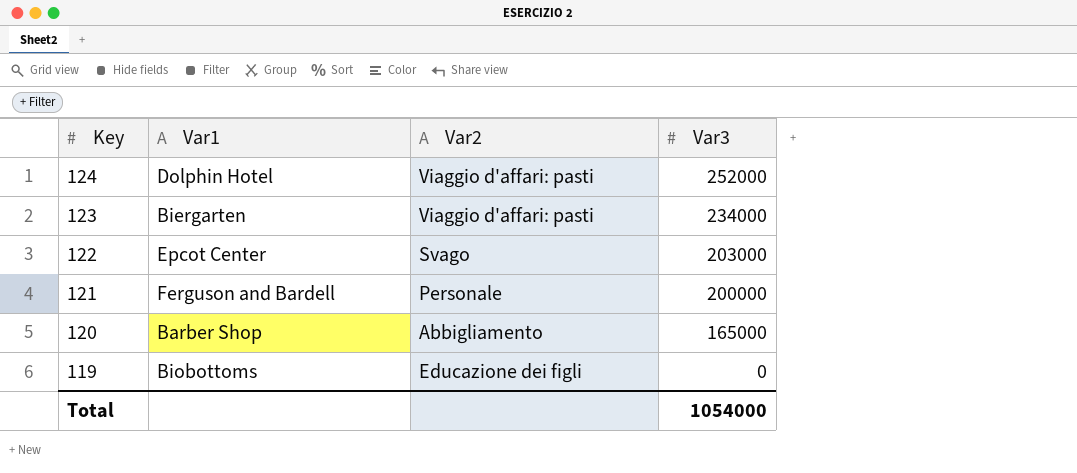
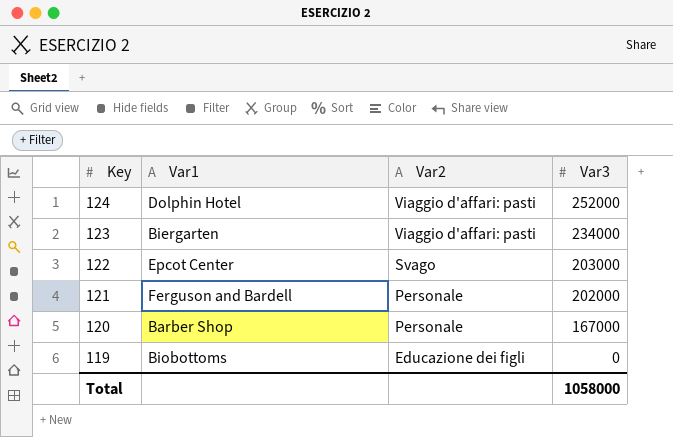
121 | Var3: 200000 -> 202000
120 | Var2: Abbigliamento -> Personale
120 | Var3: 165000 -> 167000
Total | Var3: 1054000 -> 1058000

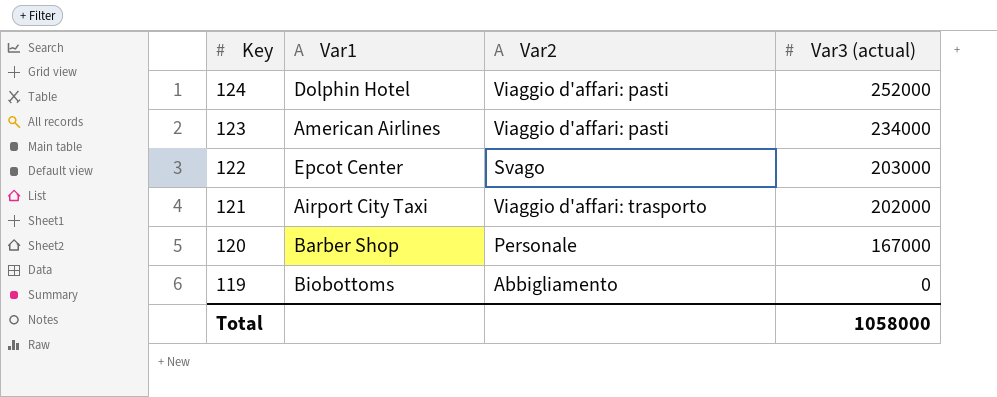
column name: Var3 -> Var3 (actual)
123 | Var1: Biergarten -> American Airlines
121 | Var1: Ferguson and Bardell -> Airport City Taxi
121 | Var2: Personale -> Viaggio d'affari: trasporto
119 | Var2: Educazione dei figli -> Abbigliamento

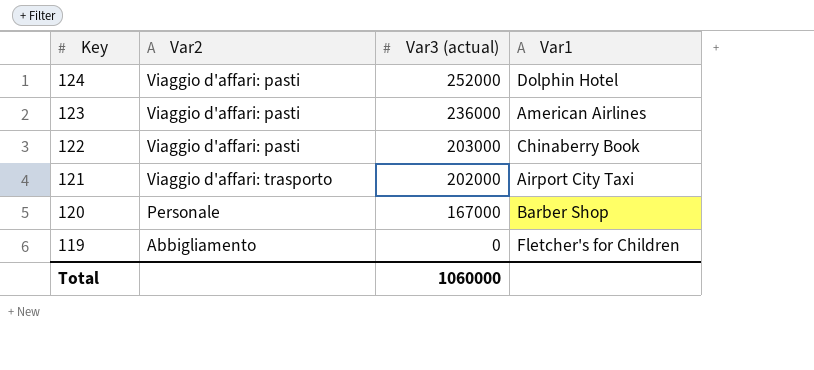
column Var1 | position: 2 -> 4
123 | Var3 (actual): 234000 -> 236000
122 | Var2: Svago -> Viaggio d'affari: pasti
122 | Var1: Epcot Center -> Chinaberry Book
119 | Var1: Biobottoms -> Fletcher's for Children
Total | Var3 (actual): 1058000 -> 1060000

